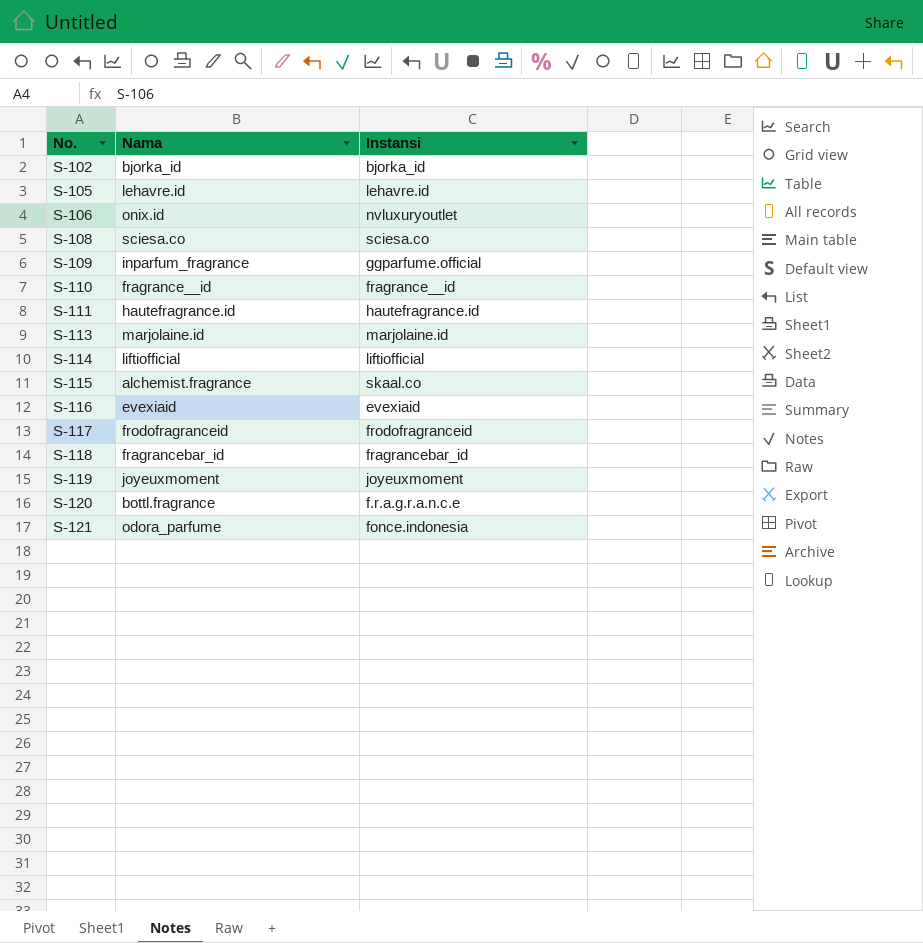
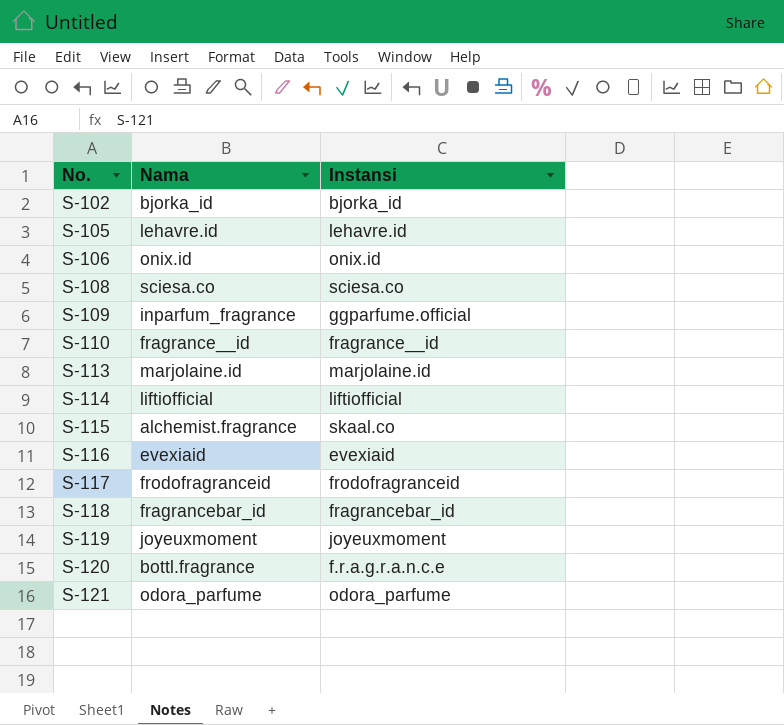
row S-111: hautefragrance.id | hautefragrance.id -> none
S-106 | Instansi: nvluxuryoutlet -> onix.id
S-121 | Instansi: fonce.indonesia -> odora_parfume

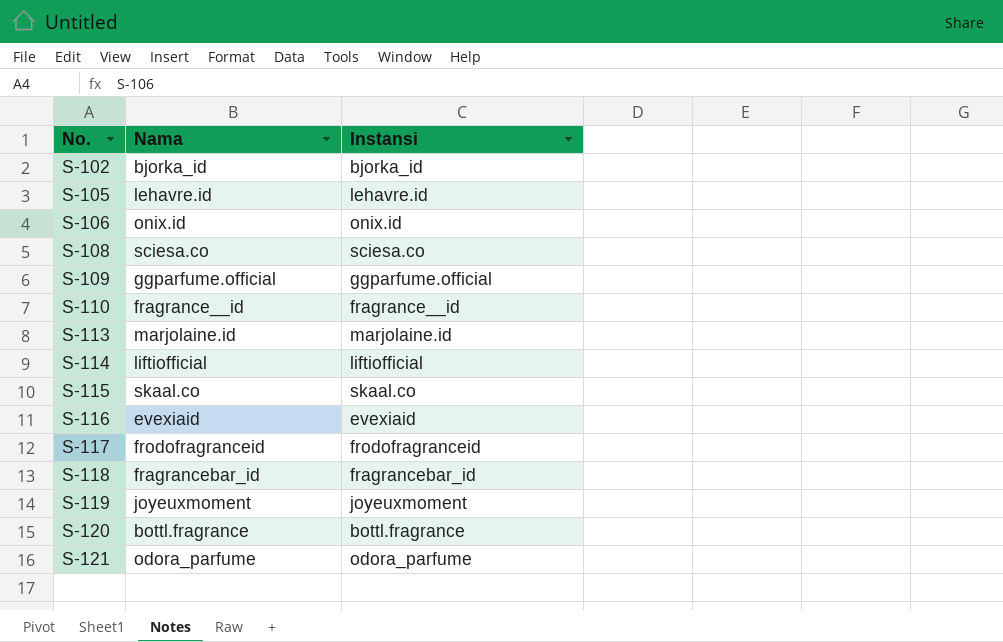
S-109 | Nama: inparfum_fragrance -> ggparfume.official
S-115 | Nama: alchemist.fragrance -> skaal.co
S-120 | Instansi: f.r.a.g.r.a.n.c.e -> bottl.fragrance

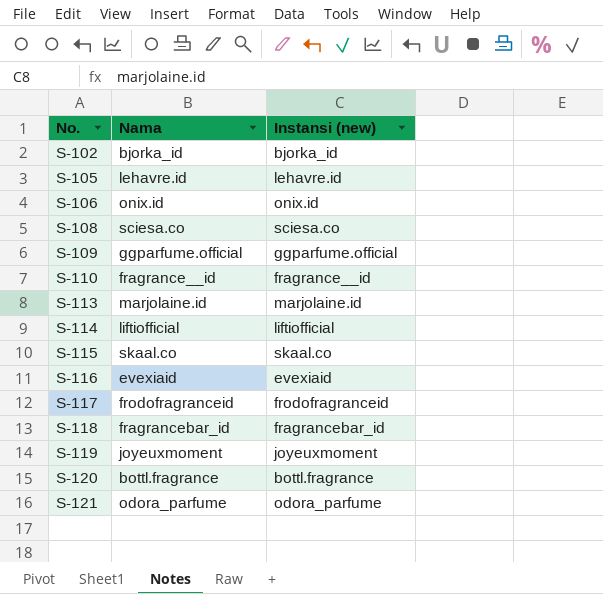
column name: Instansi -> Instansi (new)

